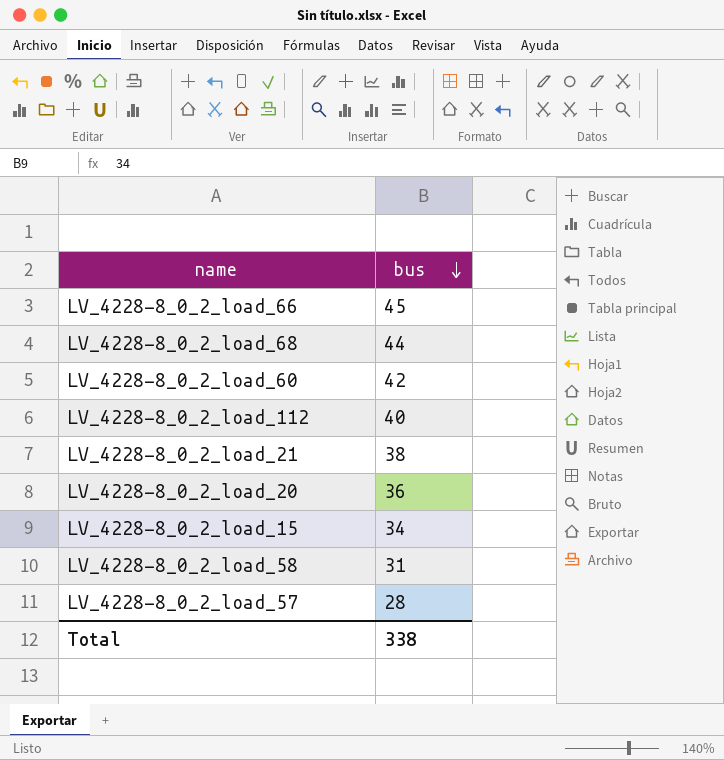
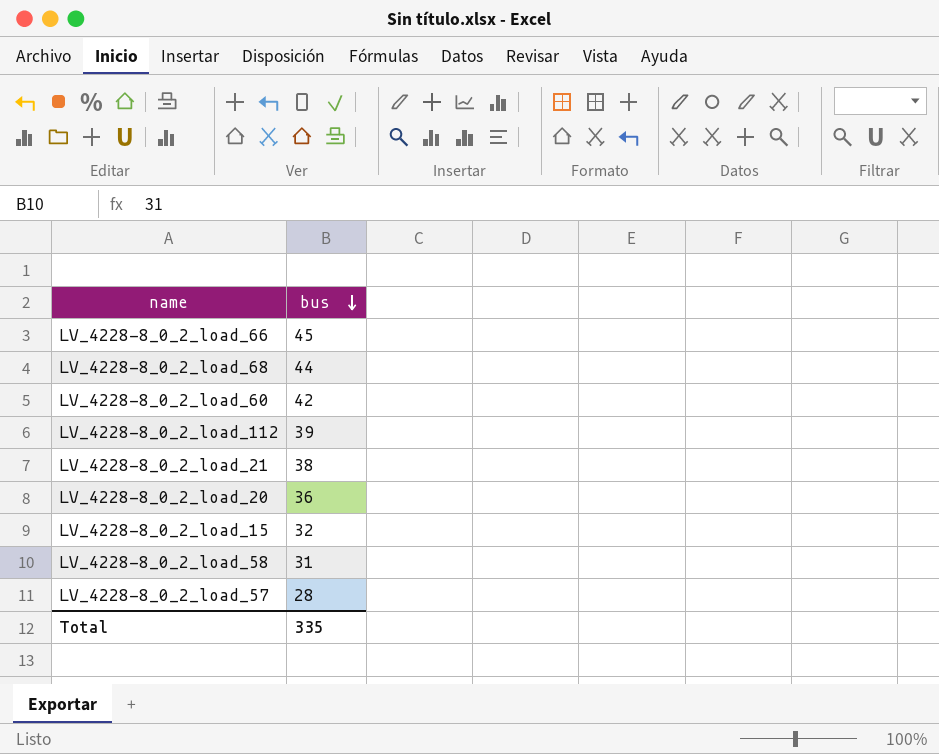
LV_4228-8_0_2_load_112 | bus: 40 -> 39
LV_4228-8_0_2_load_15 | bus: 34 -> 32
Total | bus: 338 -> 335

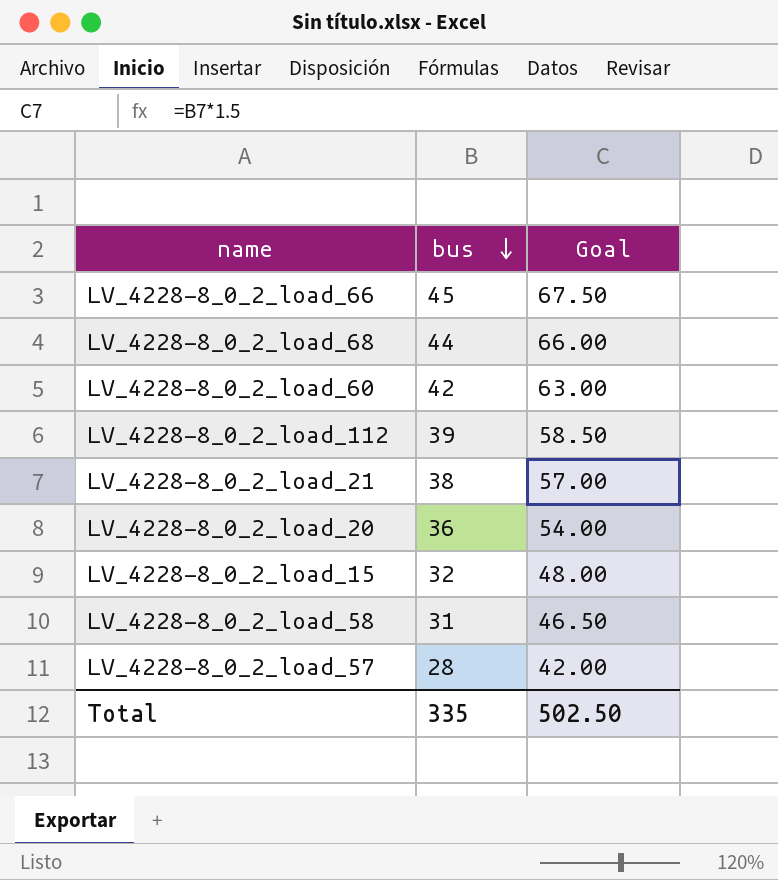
column Goal | formula: none -> [bus] * 1.5

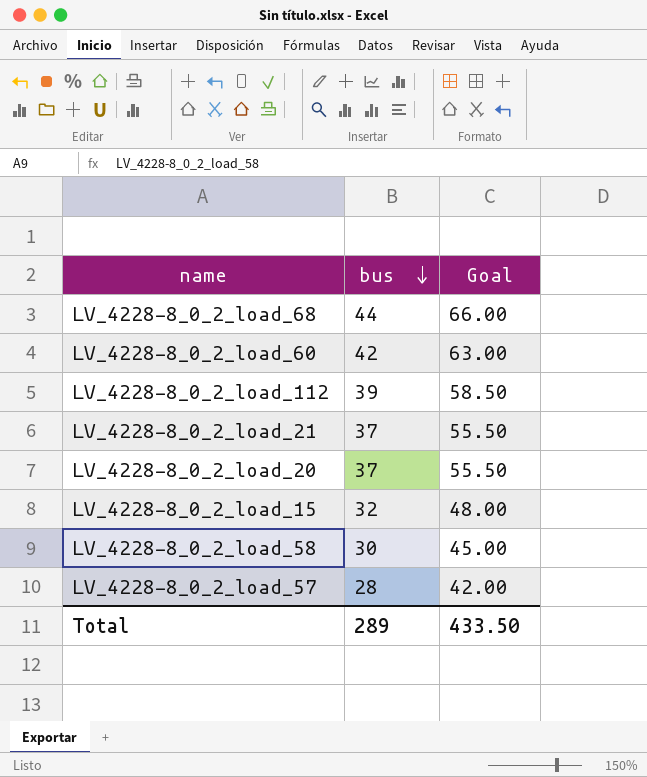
row LV_4228-8_0_2_load_66: 45 | 67.50 -> none
LV_4228-8_0_2_load_21 | bus: 38 -> 37
LV_4228-8_0_2_load_21 | Goal: 57.00 -> 55.50
LV_4228-8_0_2_load_20 | bus: 36 -> 37
LV_4228-8_0_2_load_20 | Goal: 54.00 -> 55.50
LV_4228-8_0_2_load_58 | bus: 31 -> 30
LV_4228-8_0_2_load_58 | Goal: 46.50 -> 45.00
Total | bus: 335 -> 289
Total | Goal: 502.50 -> 433.50

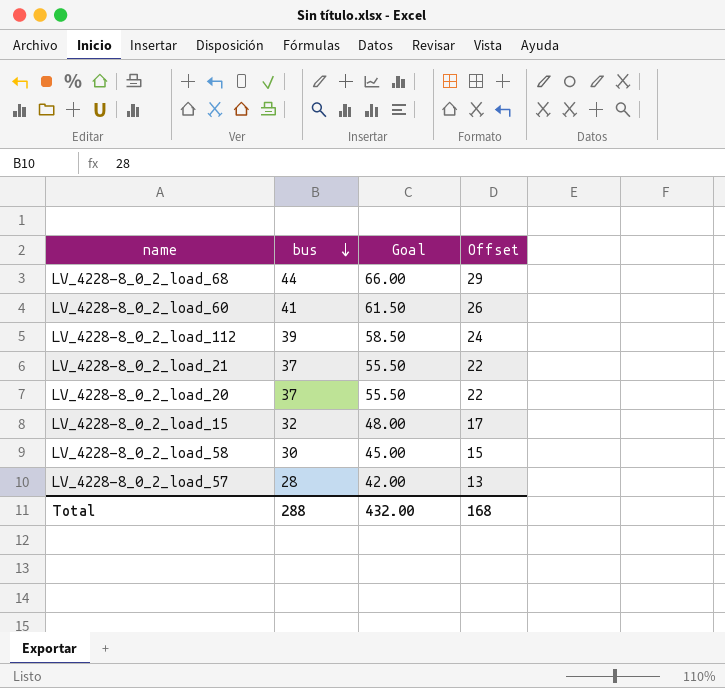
column Offset | formula: none -> [bus] - 15
LV_4228-8_0_2_load_60 | bus: 42 -> 41
LV_4228-8_0_2_load_60 | Goal: 63.00 -> 61.50
Total | bus: 289 -> 288
Total | Goal: 433.50 -> 432.00

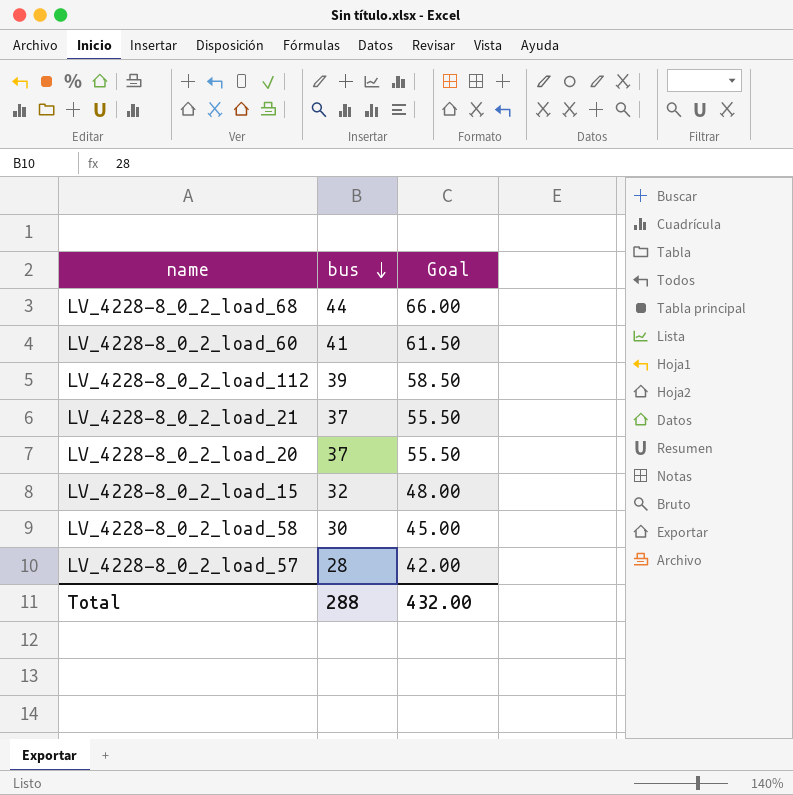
column Offset | formula: [bus] - 15 -> none

